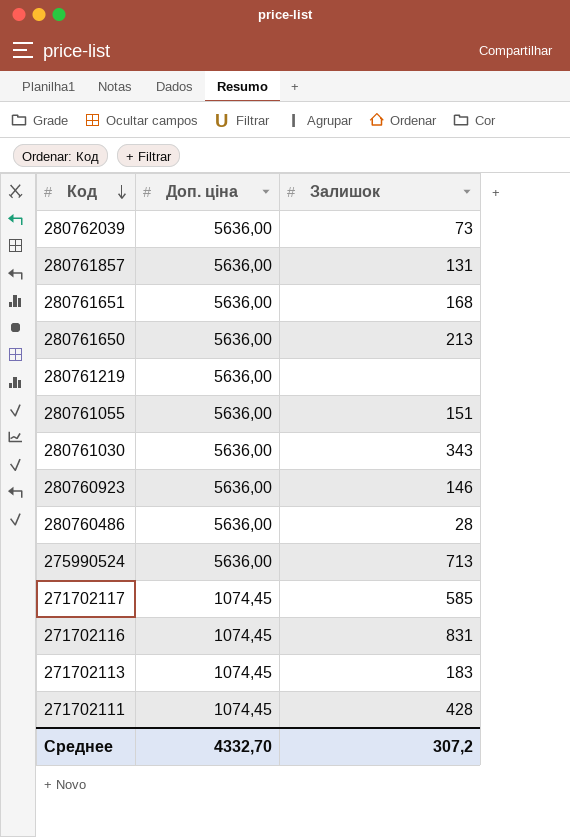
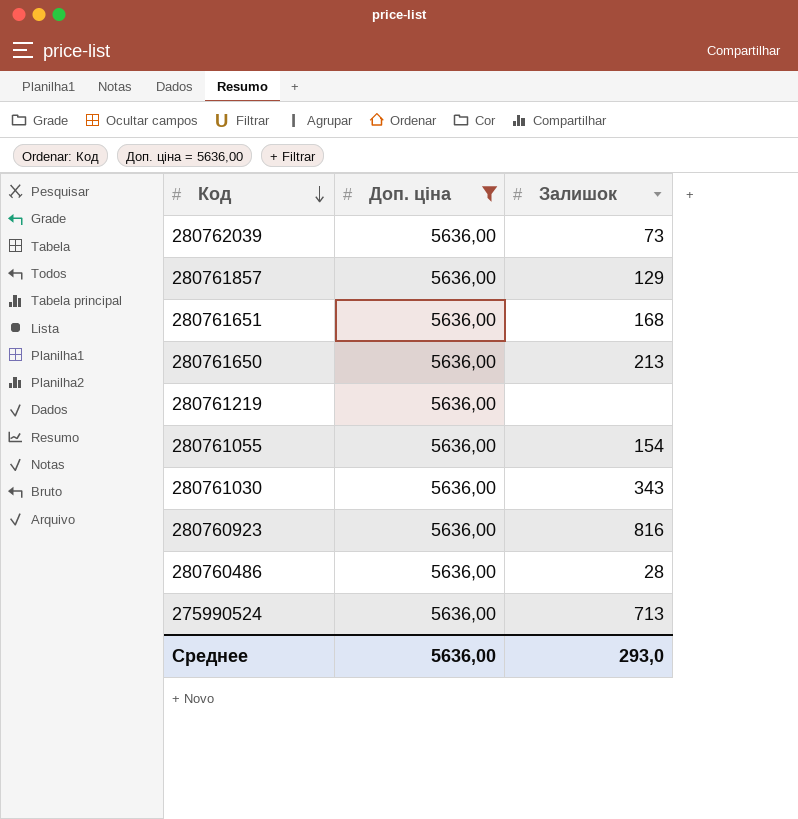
filter: none -> Доп. ціна = 5636,00
280761857 | Залишок: 131 -> 129
280761055 | Залишок: 151 -> 154
280760923 | Залишок: 146 -> 816
Среднее | Доп. ціна: 4332,70 -> 5636,00
Среднее | Залишок: 307,2 -> 293,0

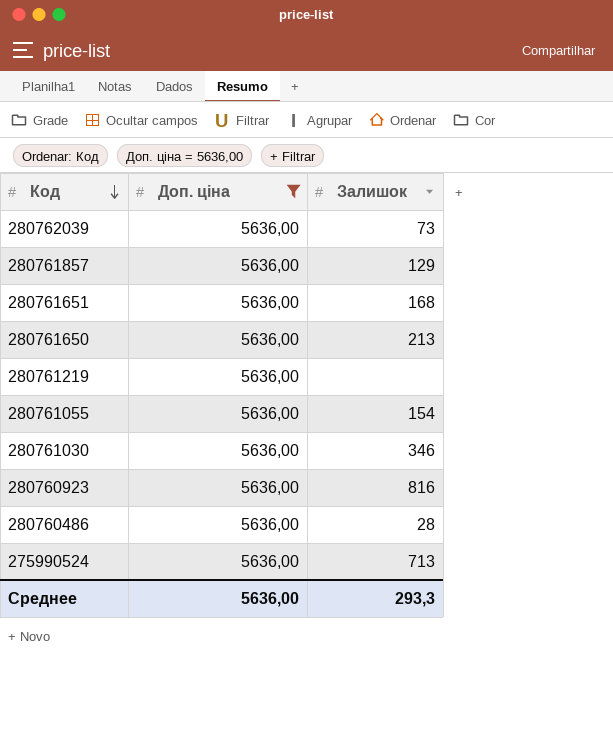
280761030 | Залишок: 343 -> 346
Среднее | Залишок: 293,0 -> 293,3

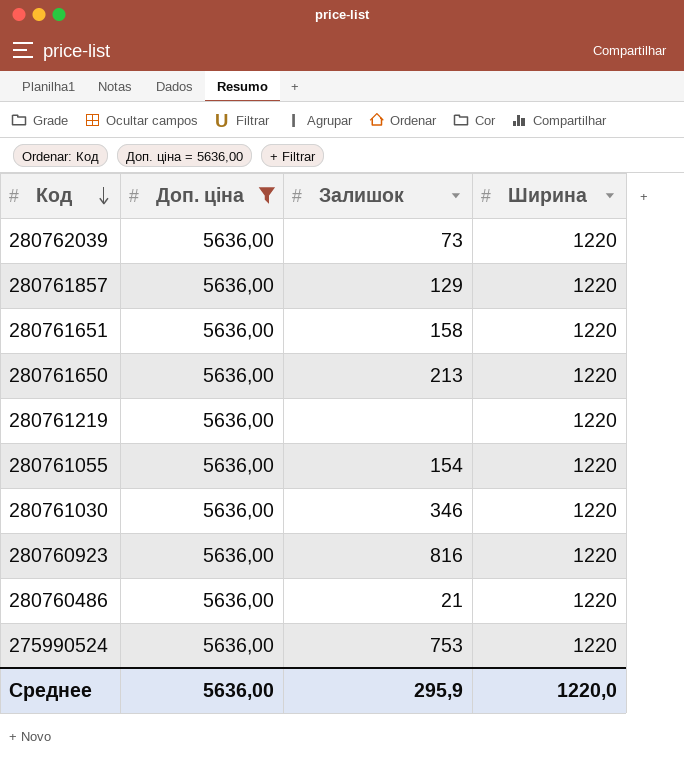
column Ширина | position: none -> 4
280761651 | Залишок: 168 -> 158
280760486 | Залишок: 28 -> 21
275990524 | Залишок: 713 -> 753
Среднее | Залишок: 293,3 -> 295,9

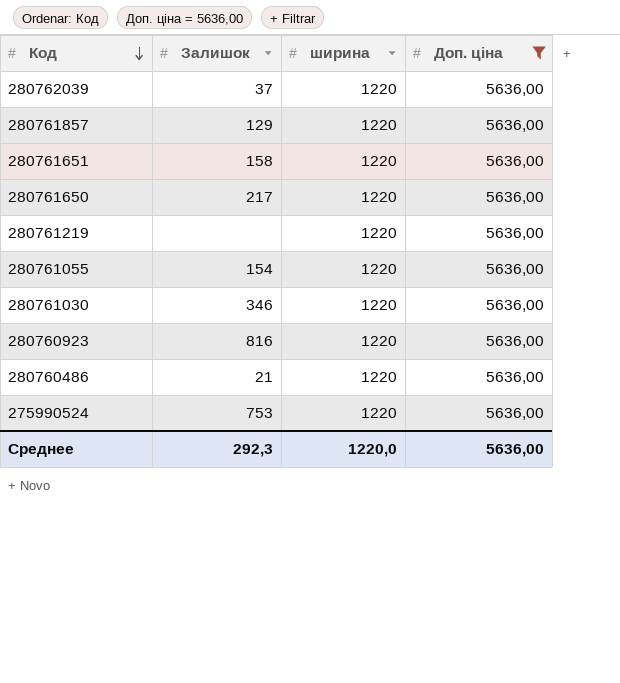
column name: Ширина -> ширина
column Доп. ціна | position: 2 -> 4
280762039 | Залишок: 73 -> 37
280761650 | Залишок: 213 -> 217
Среднее | Залишок: 295,9 -> 292,3

